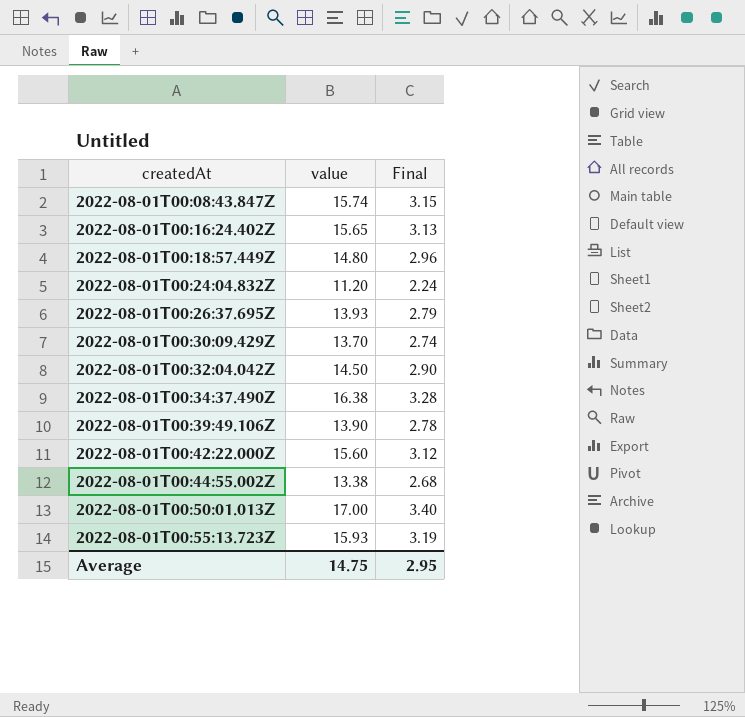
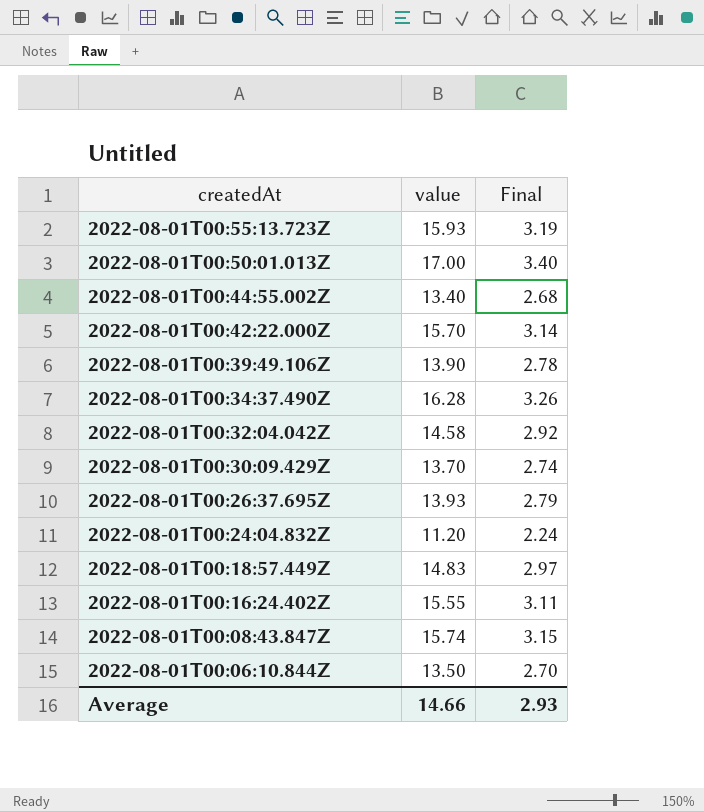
row order: createdAt ascending -> createdAt descending
2022-08-01T00:44:55.002Z | value: 13.38 -> 13.40
2022-08-01T00:42:22.000Z | value: 15.60 -> 15.70
2022-08-01T00:42:22.000Z | Final: 3.12 -> 3.14
2022-08-01T00:34:37.490Z | value: 16.38 -> 16.28
2022-08-01T00:34:37.490Z | Final: 3.28 -> 3.26
2022-08-01T00:32:04.042Z | value: 14.50 -> 14.58
2022-08-01T00:32:04.042Z | Final: 2.90 -> 2.92
2022-08-01T00:18:57.449Z | value: 14.80 -> 14.83
2022-08-01T00:18:57.449Z | Final: 2.96 -> 2.97
2022-08-01T00:16:24.402Z | value: 15.65 -> 15.55
2022-08-01T00:16:24.402Z | Final: 3.13 -> 3.11
row 2022-08-01T00:06:10.844Z: none -> 13.50 | 2.70
Average | value: 14.75 -> 14.66
Average | Final: 2.95 -> 2.93

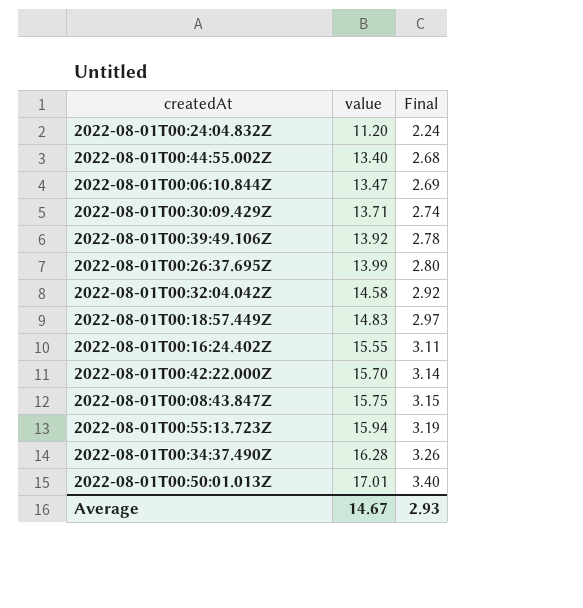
row order: createdAt descending -> value ascending
2022-08-01T00:06:10.844Z | value: 13.50 -> 13.47
2022-08-01T00:06:10.844Z | Final: 2.70 -> 2.69
2022-08-01T00:30:09.429Z | value: 13.70 -> 13.71
2022-08-01T00:39:49.106Z | value: 13.90 -> 13.92
2022-08-01T00:26:37.695Z | value: 13.93 -> 13.99
2022-08-01T00:26:37.695Z | Final: 2.79 -> 2.80
2022-08-01T00:08:43.847Z | value: 15.74 -> 15.75
2022-08-01T00:55:13.723Z | value: 15.93 -> 15.94
2022-08-01T00:50:01.013Z | value: 17.00 -> 17.01
Average | value: 14.66 -> 14.67

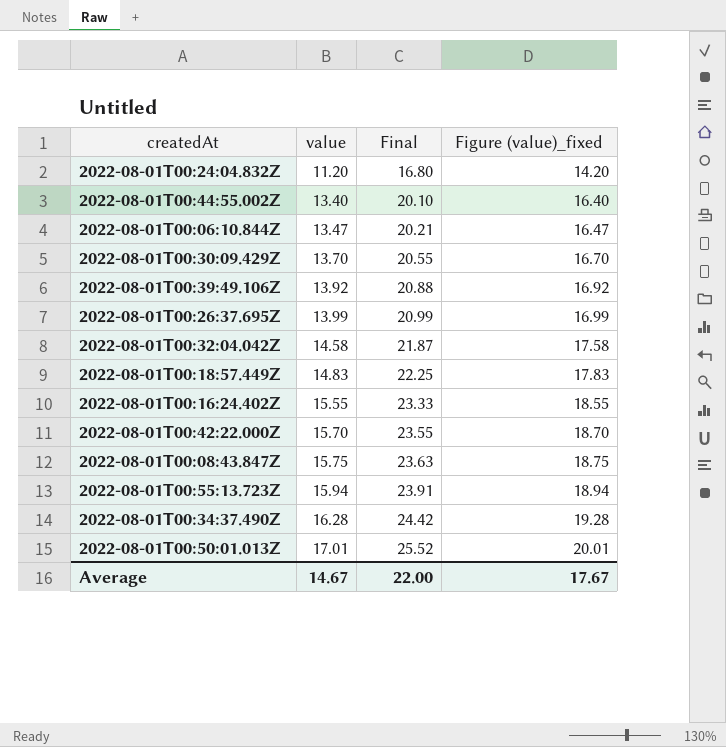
column Final | formula: [value] * 0.2 -> [value] * 1.5
column Figure (value)_fixed | formula: none -> [value] + 3
2022-08-01T00:30:09.429Z | value: 13.71 -> 13.70
Average | Final: 2.93 -> 22.00

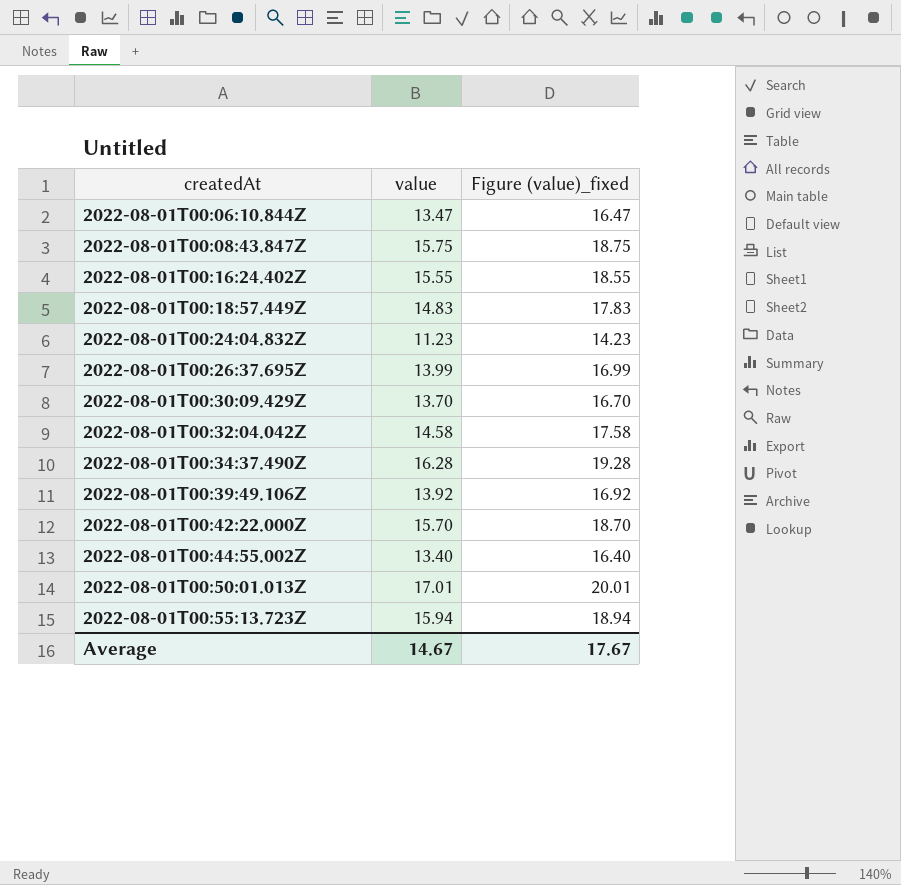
row order: value ascending -> createdAt ascending
column Final | formula: [value] * 1.5 -> none
2022-08-01T00:24:04.832Z | value: 11.20 -> 11.23
2022-08-01T00:24:04.832Z | Figure (value)_fixed: 14.20 -> 14.23

